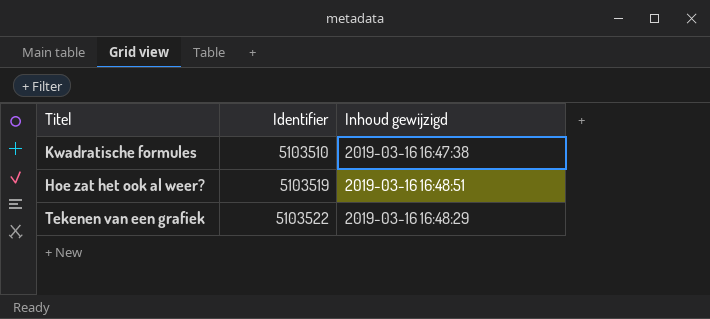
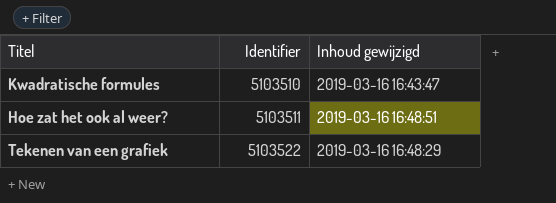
Kwadratische formules | Inhoud gewijzigd: 2019-03-16 16:47:38 -> 2019-03-16 16:43:47
Hoe zat het ook al weer? | Identifier: 5103519 -> 5103511

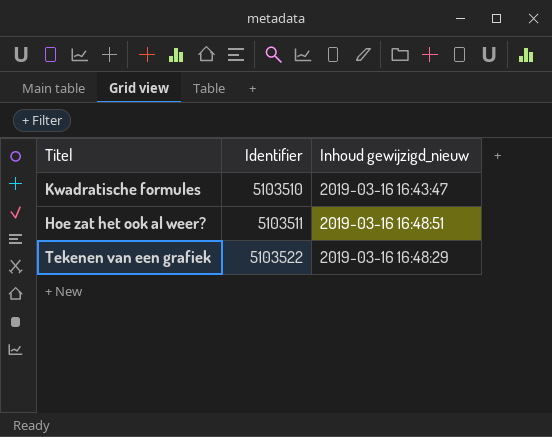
column name: Inhoud gewijzigd -> Inhoud gewijzigd_nieuw

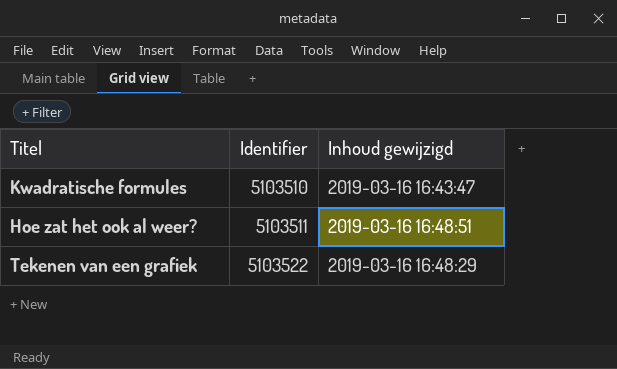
column name: Inhoud gewijzigd_nieuw -> Inhoud gewijzigd

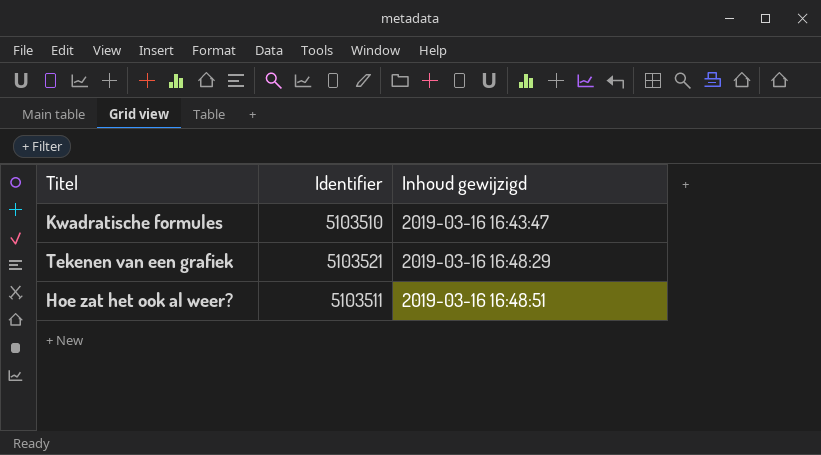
row order: Identifier ascending -> Inhoud gewijzigd ascending
Tekenen van een grafiek | Identifier: 5103522 -> 5103521

